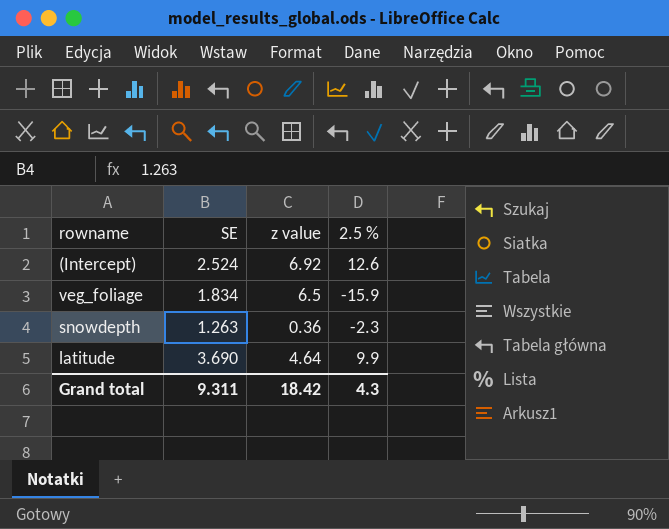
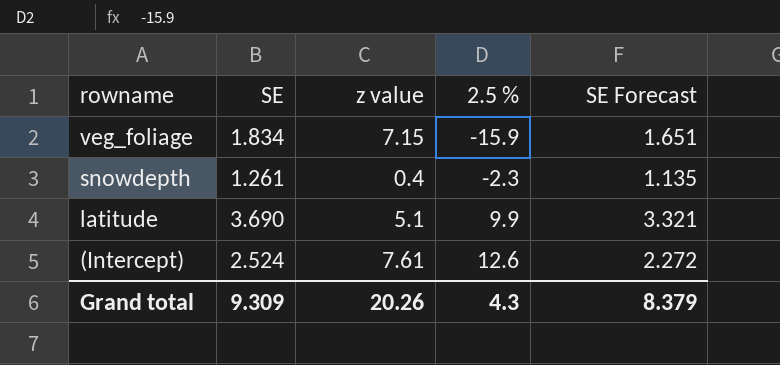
row order: none -> rowname descending
column SE Forecast | formula: none -> [SE] * 0.9
veg_foliage | z value: 6.5 -> 7.15
snowdepth | SE: 1.263 -> 1.261
snowdepth | z value: 0.36 -> 0.4
latitude | z value: 4.64 -> 5.1
(Intercept) | z value: 6.92 -> 7.61
Grand total | SE: 9.311 -> 9.309
Grand total | z value: 18.42 -> 20.26

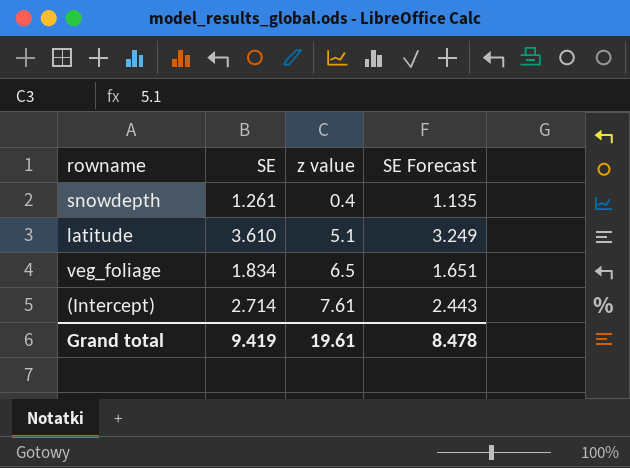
row order: rowname descending -> z value ascending
column 2.5 % | position: 4 -> none
latitude | SE: 3.690 -> 3.610
latitude | SE Forecast: 3.321 -> 3.249
veg_foliage | z value: 7.15 -> 6.5
(Intercept) | SE: 2.524 -> 2.714
(Intercept) | SE Forecast: 2.272 -> 2.443
Grand total | SE: 9.309 -> 9.419
Grand total | z value: 20.26 -> 19.61
Grand total | SE Forecast: 8.379 -> 8.478

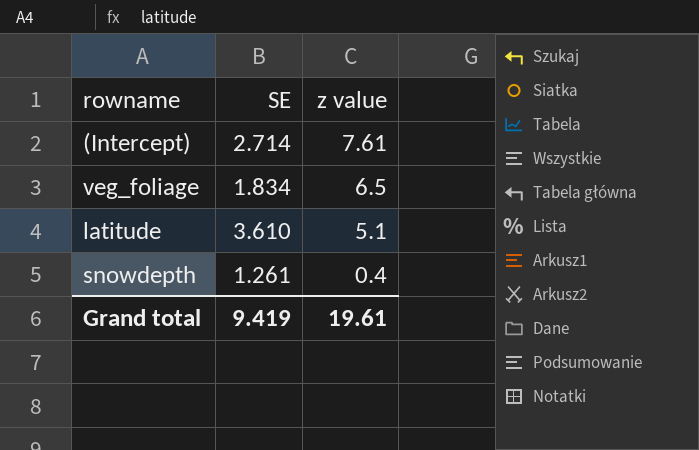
row order: z value ascending -> z value descending
column SE Forecast | formula: [SE] * 0.9 -> none

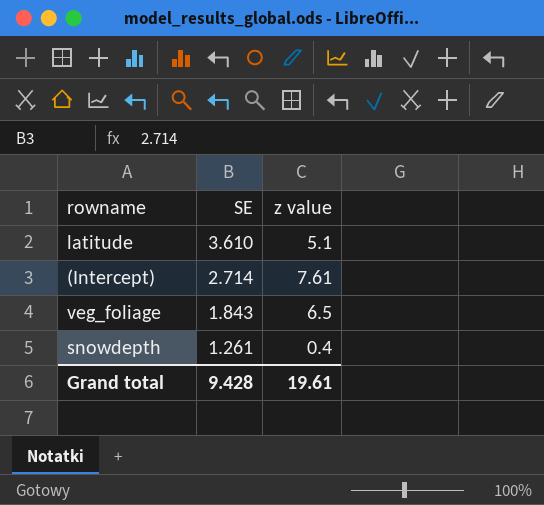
row order: z value descending -> SE descending
veg_foliage | SE: 1.834 -> 1.843
Grand total | SE: 9.419 -> 9.428

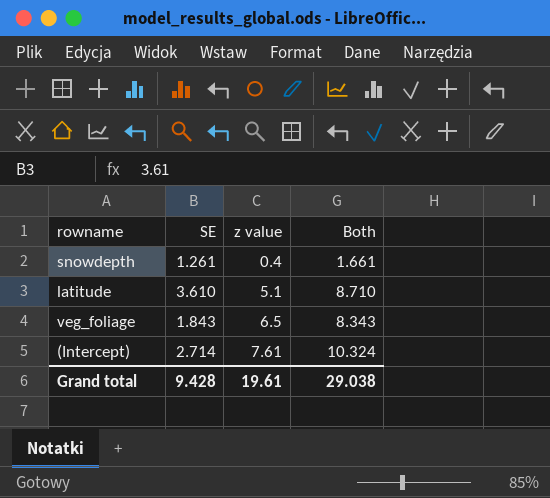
row order: SE descending -> z value ascending
column Both | formula: none -> [SE] + [z value]

